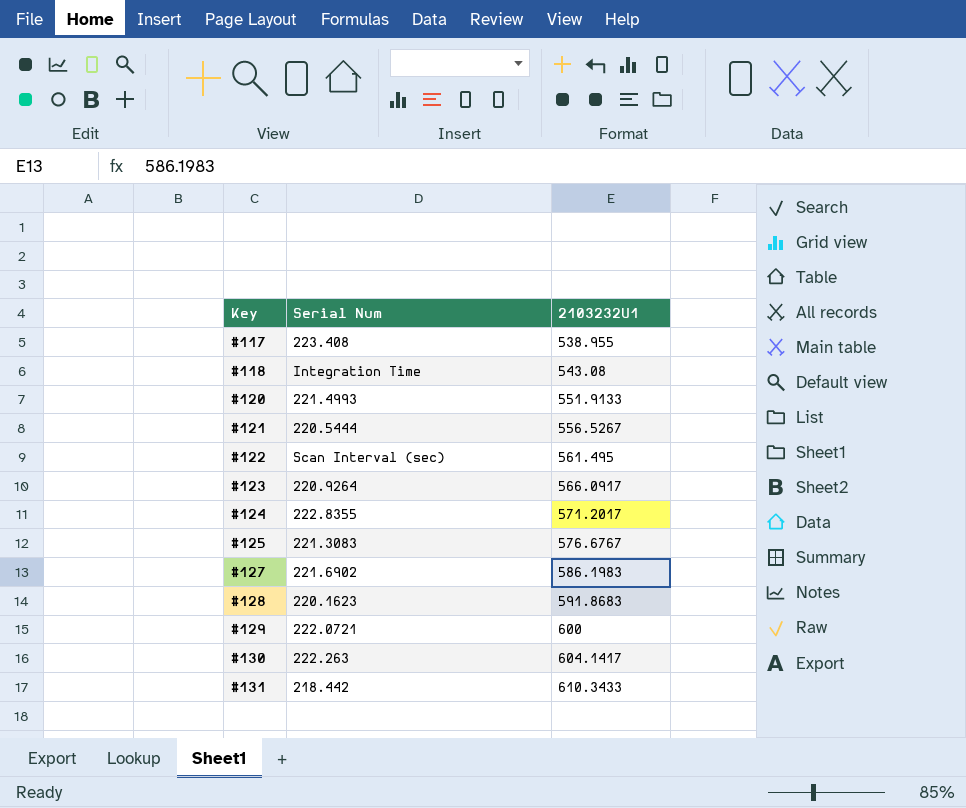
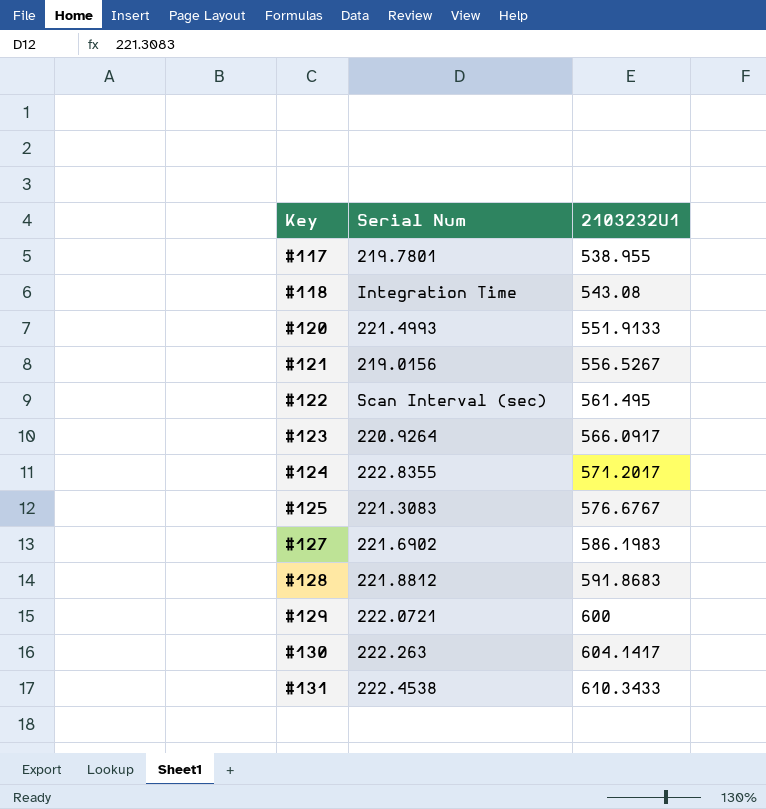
#117 | Serial Num: 223.408 -> 219.7801
#121 | Serial Num: 220.5444 -> 219.0156
#128 | Serial Num: 220.1623 -> 221.8812
#131 | Serial Num: 218.442 -> 222.4538

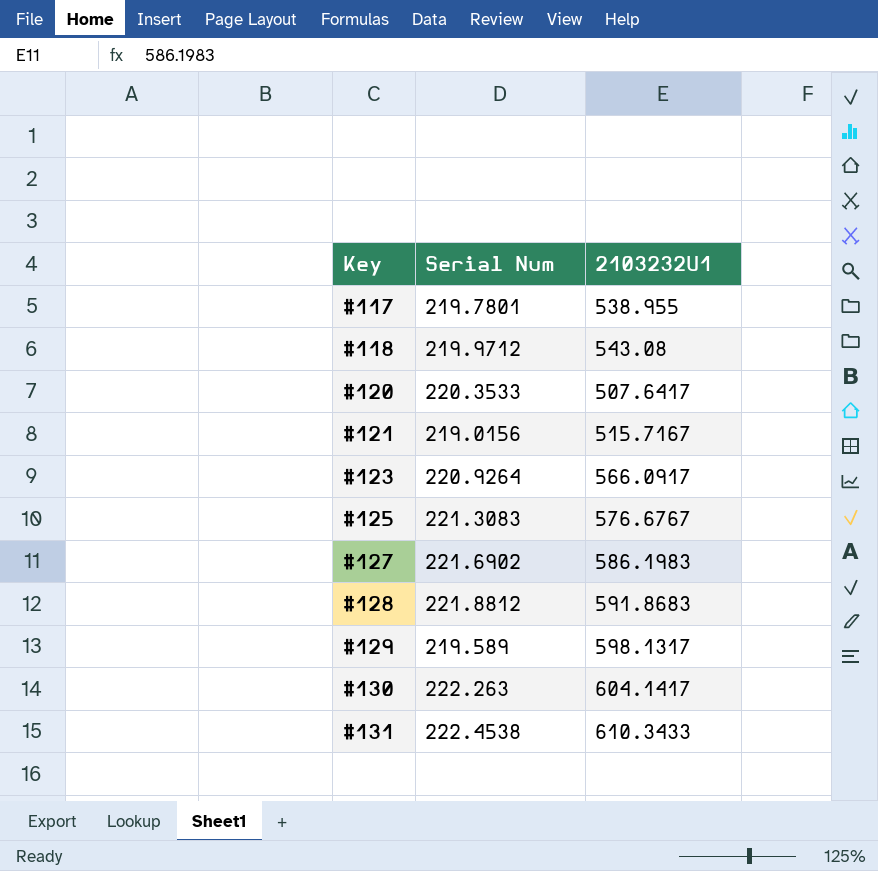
row #122: Scan Interval (sec) | 561.495 -> none
row #124: 222.8355 | 571.2017 -> none
#118 | Serial Num: Integration Time -> 219.9712
#120 | Serial Num: 221.4993 -> 220.3533
#120 | 2103232U1: 551.9133 -> 507.6417
#121 | 2103232U1: 556.5267 -> 515.7167
#129 | Serial Num: 222.0721 -> 219.589
#129 | 2103232U1: 600 -> 598.1317

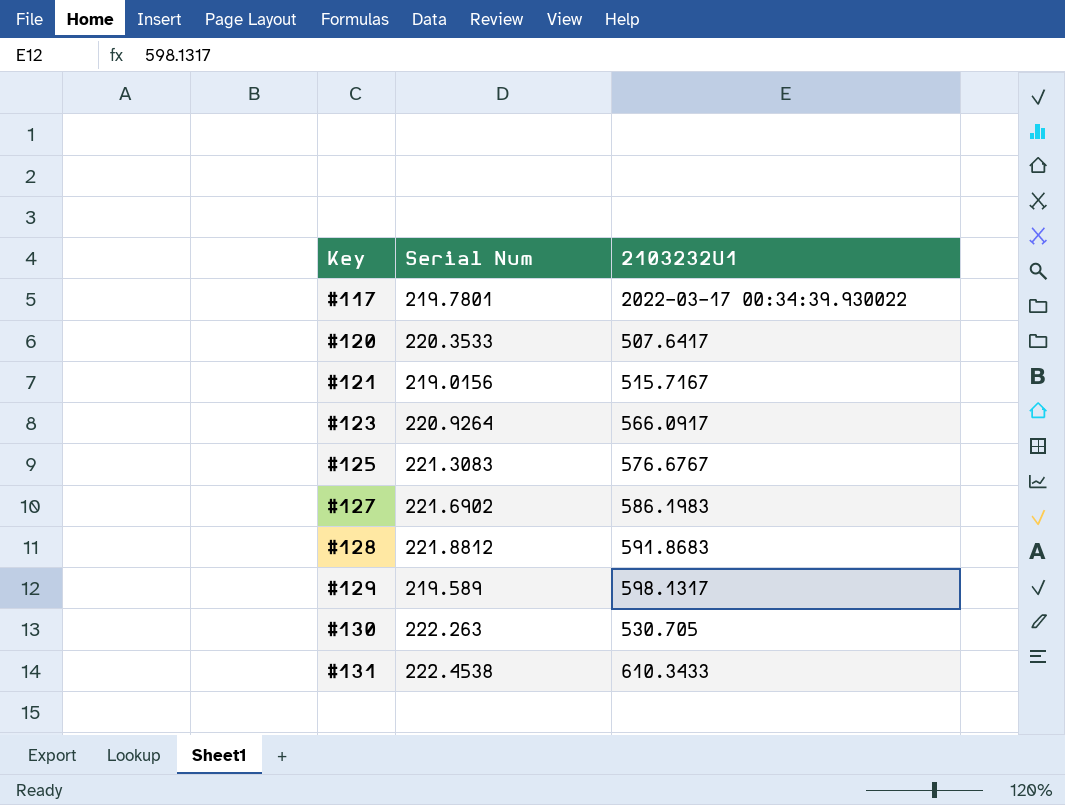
row #118: 219.9712 | 543.08 -> none
#117 | 2103232U1: 538.955 -> 2022-03-17 00:34:39.930022
#130 | 2103232U1: 604.1417 -> 530.705

